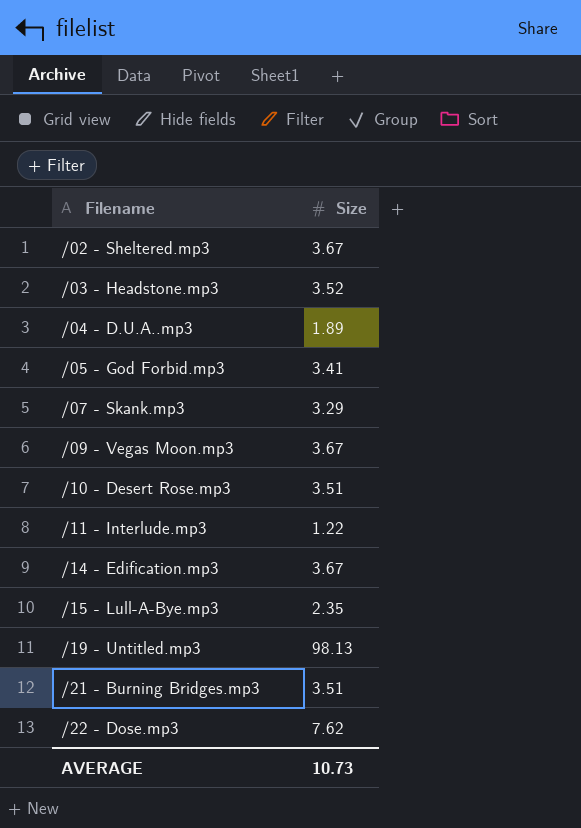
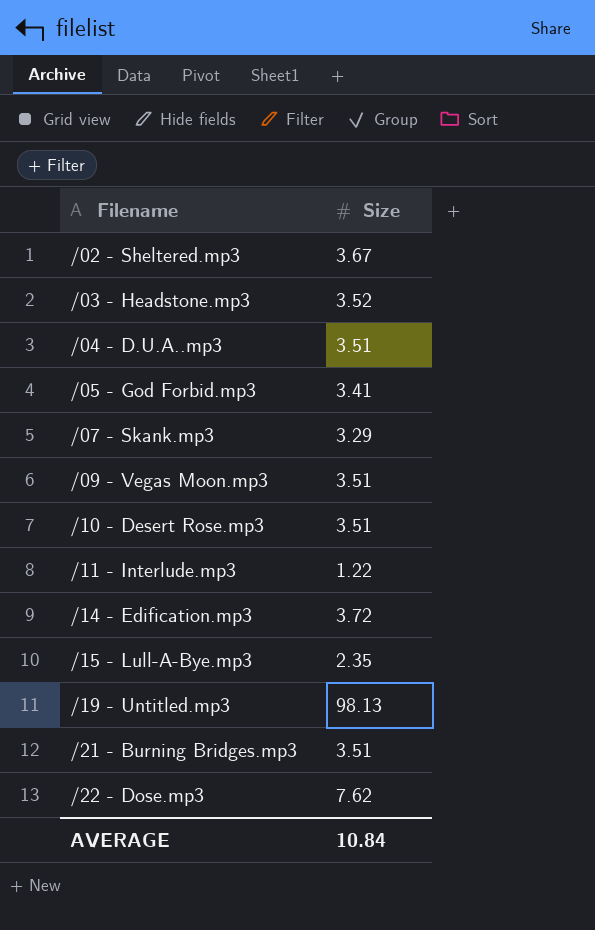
/04 - D.U.A..mp3 | Size: 1.89 -> 3.51
/09 - Vegas Moon.mp3 | Size: 3.67 -> 3.51
/14 - Edification.mp3 | Size: 3.67 -> 3.72
AVERAGE | Size: 10.73 -> 10.84

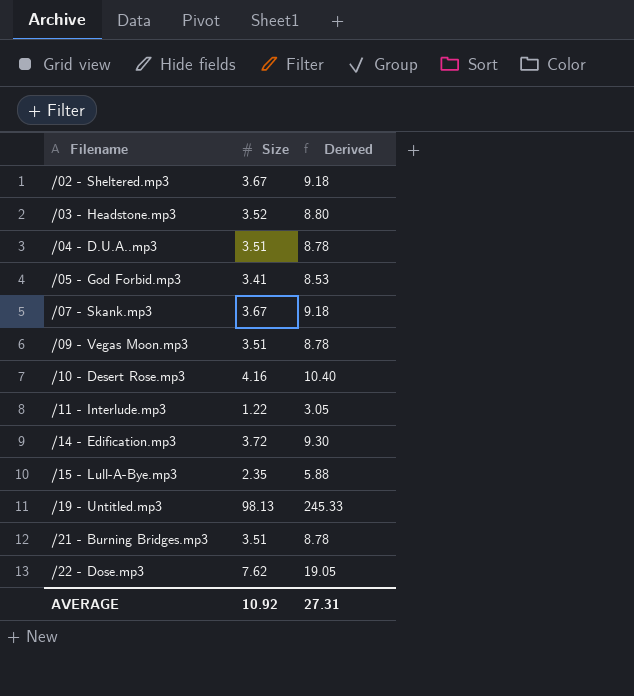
column Derived | formula: none -> [Size] * 2.5
/07 - Skank.mp3 | Size: 3.29 -> 3.67
/10 - Desert Rose.mp3 | Size: 3.51 -> 4.16
AVERAGE | Size: 10.84 -> 10.92

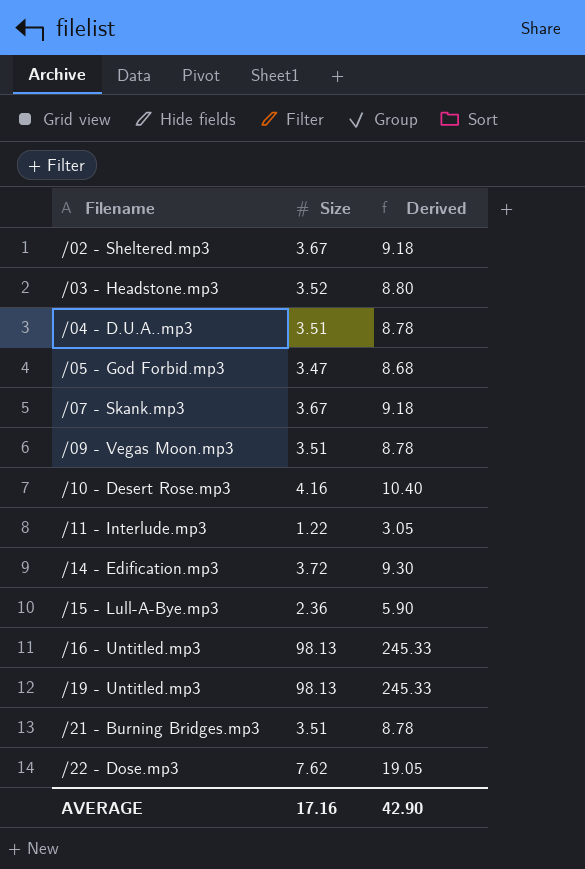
/05 - God Forbid.mp3 | Size: 3.41 -> 3.47
/05 - God Forbid.mp3 | Derived: 8.53 -> 8.68
/15 - Lull-A-Bye.mp3 | Size: 2.35 -> 2.36
/15 - Lull-A-Bye.mp3 | Derived: 5.88 -> 5.90
row /16 - Untitled.mp3: none -> 98.13 | 245.33
AVERAGE | Size: 10.92 -> 17.16
AVERAGE | Derived: 27.31 -> 42.90

